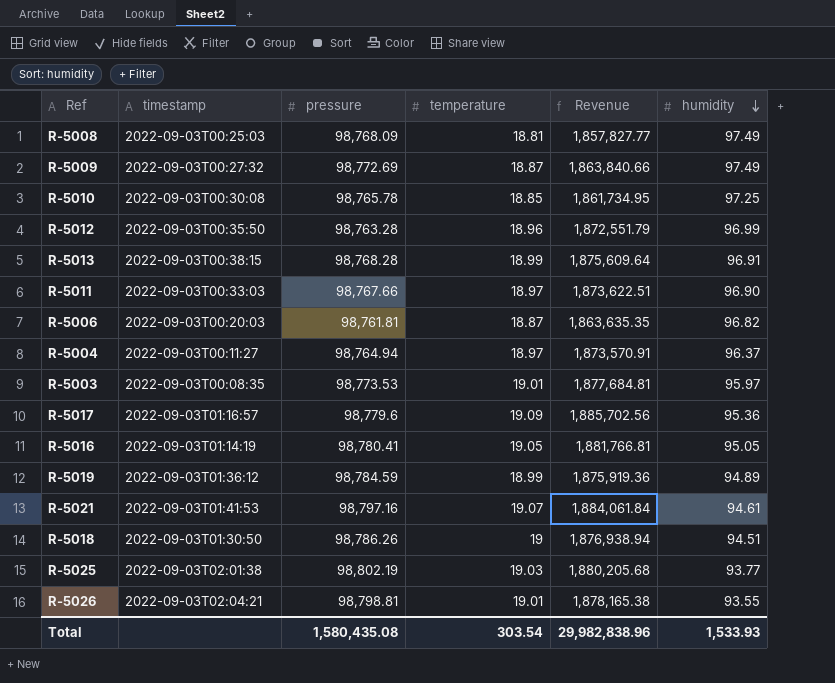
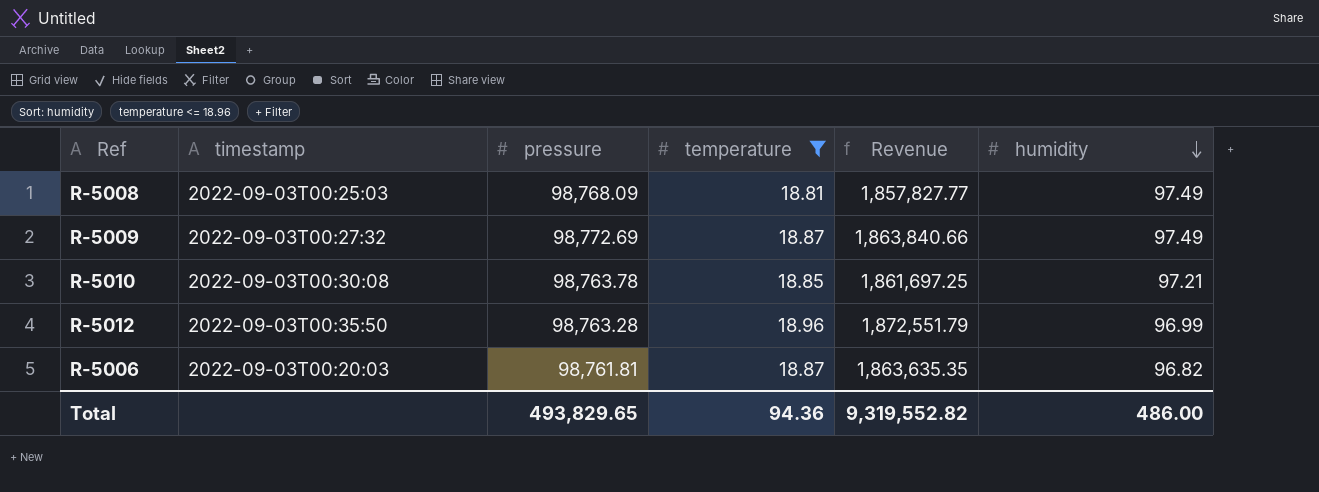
filter: none -> temperature <= 18.96
R-5010 | pressure: 98,765.78 -> 98,763.78
R-5010 | Revenue: 1,861,734.95 -> 1,861,697.25
R-5010 | humidity: 97.25 -> 97.21
Total | pressure: 1,580,435.08 -> 493,829.65
Total | temperature: 303.54 -> 94.36
Total | Revenue: 29,982,838.96 -> 9,319,552.82
Total | humidity: 1,533.93 -> 486.00

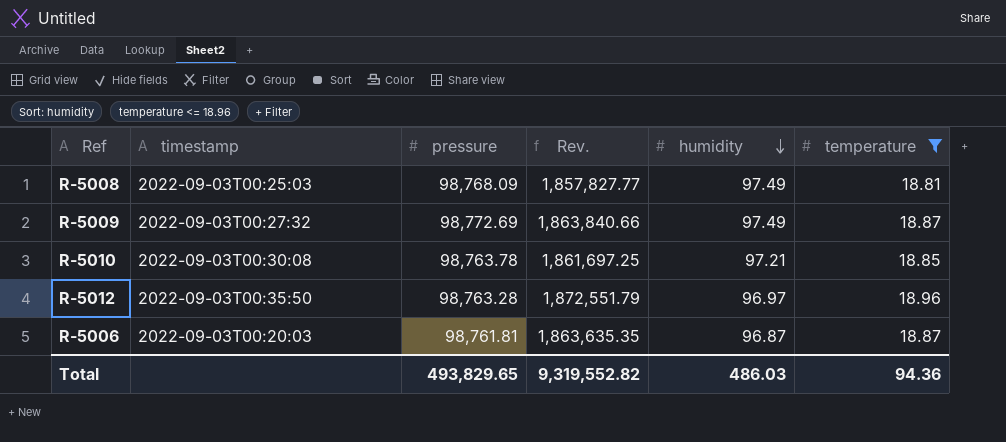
column name: Revenue -> Rev.
column temperature | position: 4 -> 6
R-5012 | humidity: 96.99 -> 96.97
R-5006 | humidity: 96.82 -> 96.87
Total | humidity: 486.00 -> 486.03

